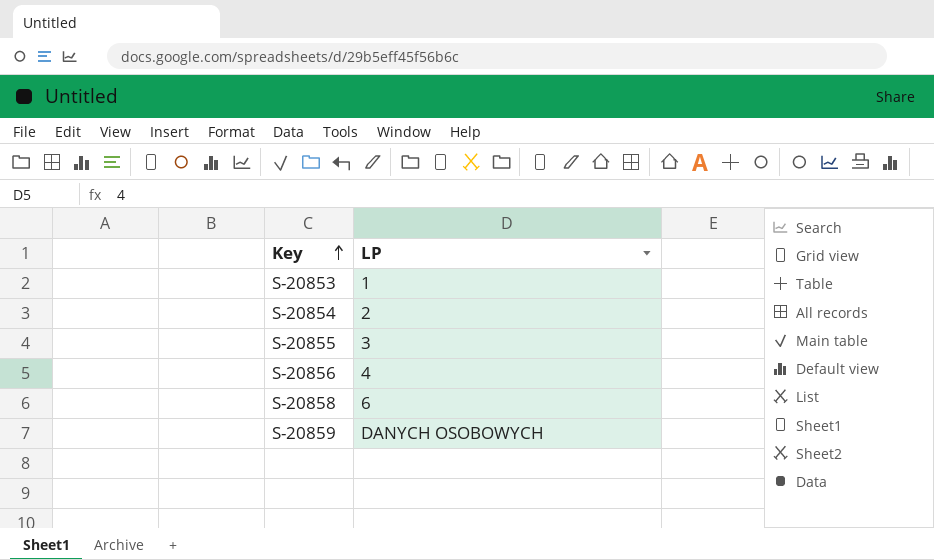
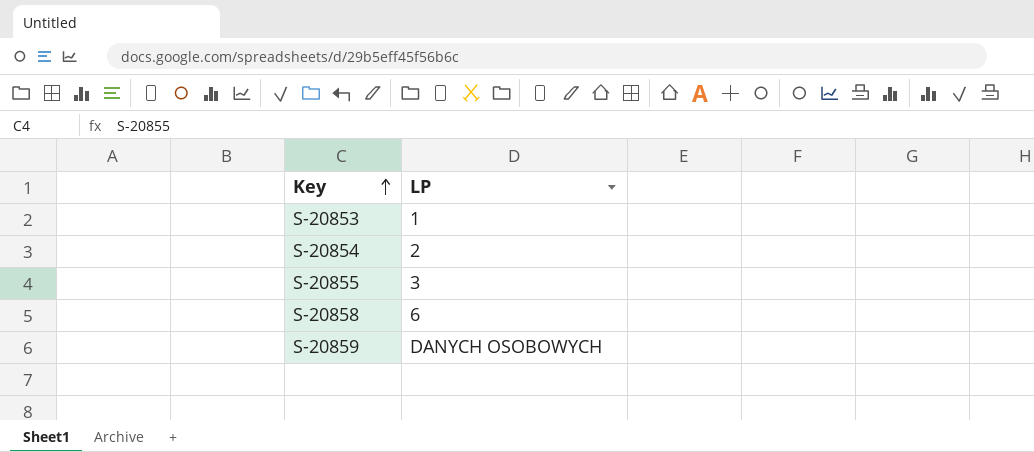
row S-20856: 4 -> none

